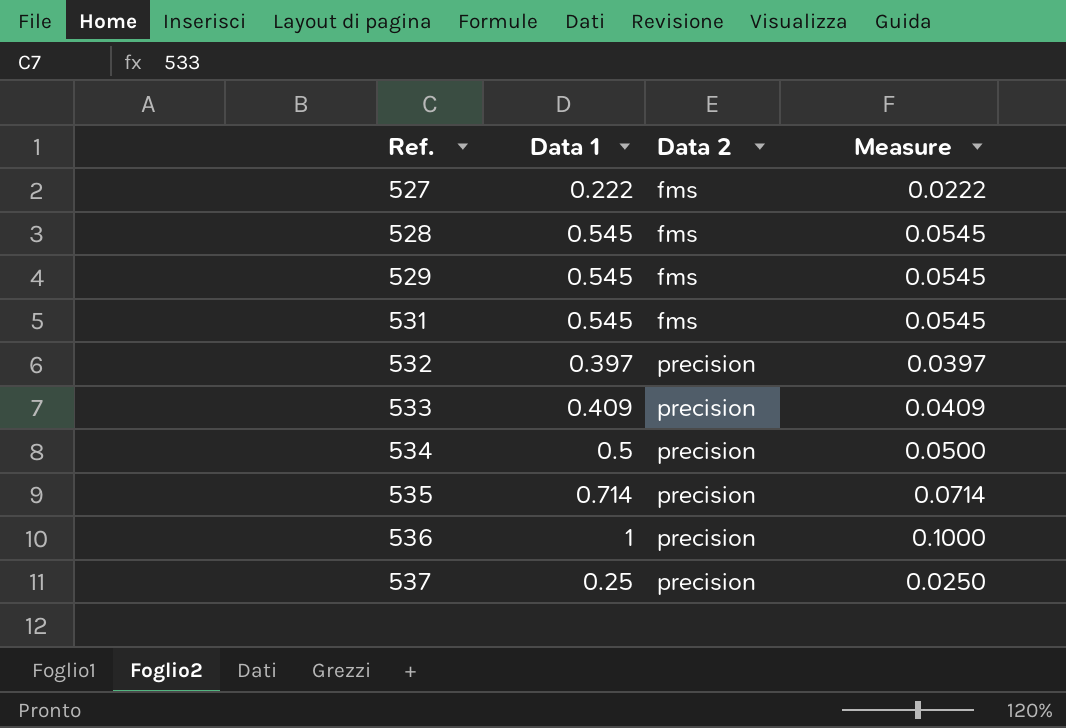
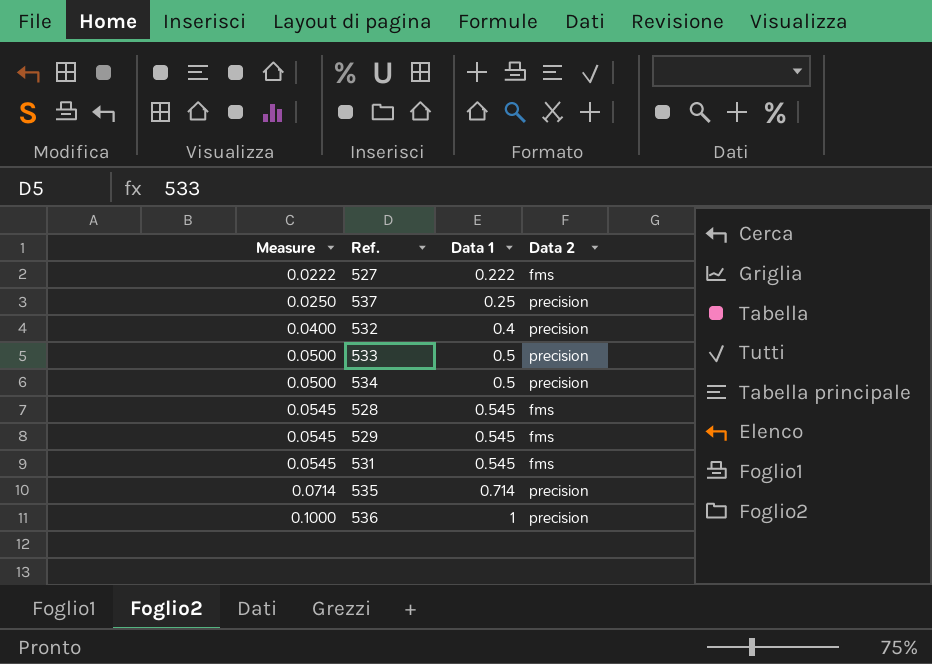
row order: Ref. ascending -> Measure ascending
column Measure | position: 4 -> 1
532 | Measure: 0.0397 -> 0.0400
532 | Data 1: 0.397 -> 0.4
533 | Measure: 0.0409 -> 0.0500
533 | Data 1: 0.409 -> 0.5

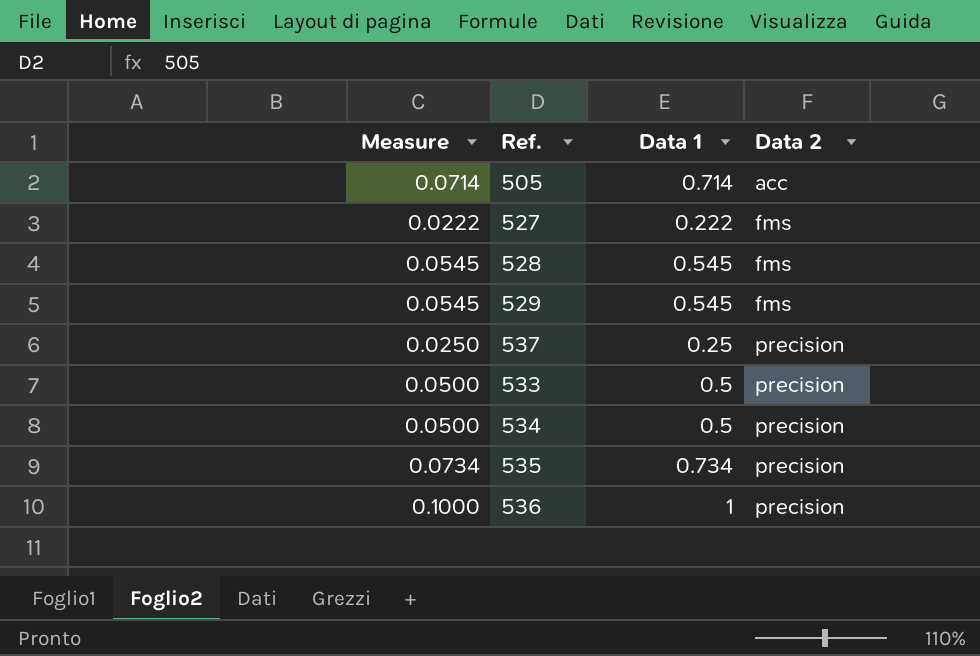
row order: Measure ascending -> Data 2 ascending
row 532: 0.0400 | 0.4 | precision -> none
row 531: 0.0545 | 0.545 | fms -> none
row 505: none -> 0.0714 | 0.714 | acc
535 | Measure: 0.0714 -> 0.0734
535 | Data 1: 0.714 -> 0.734

